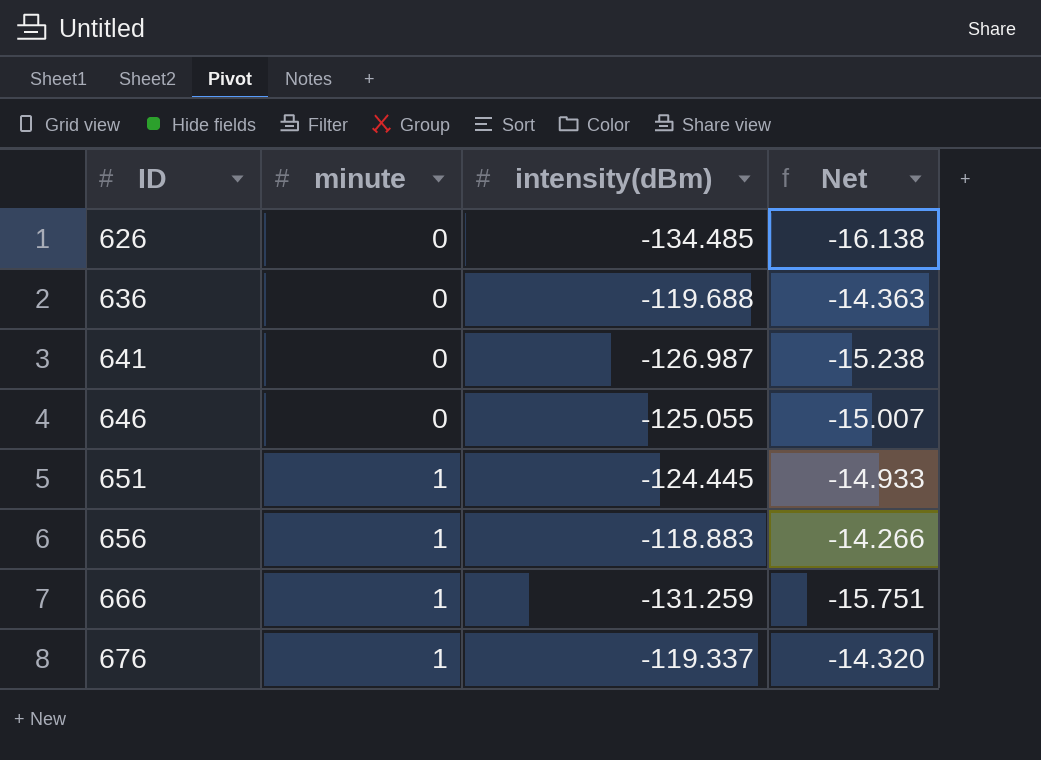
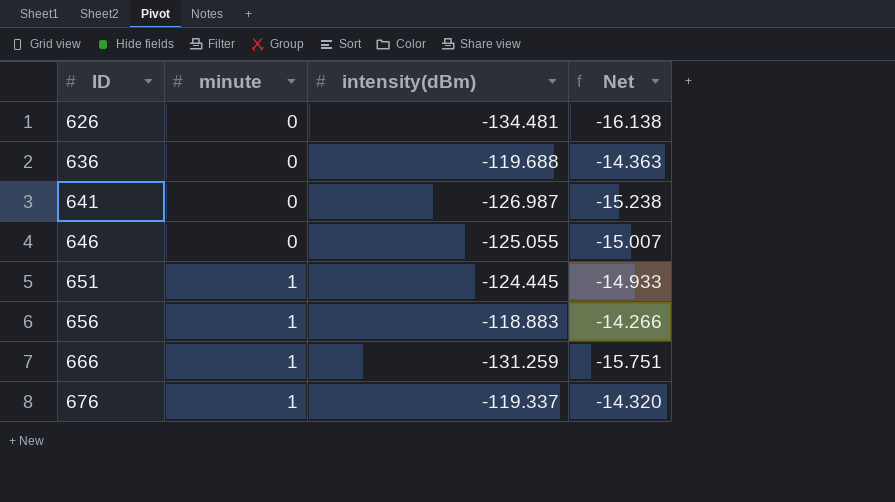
626 | intensity(dBm): -134.485 -> -134.481

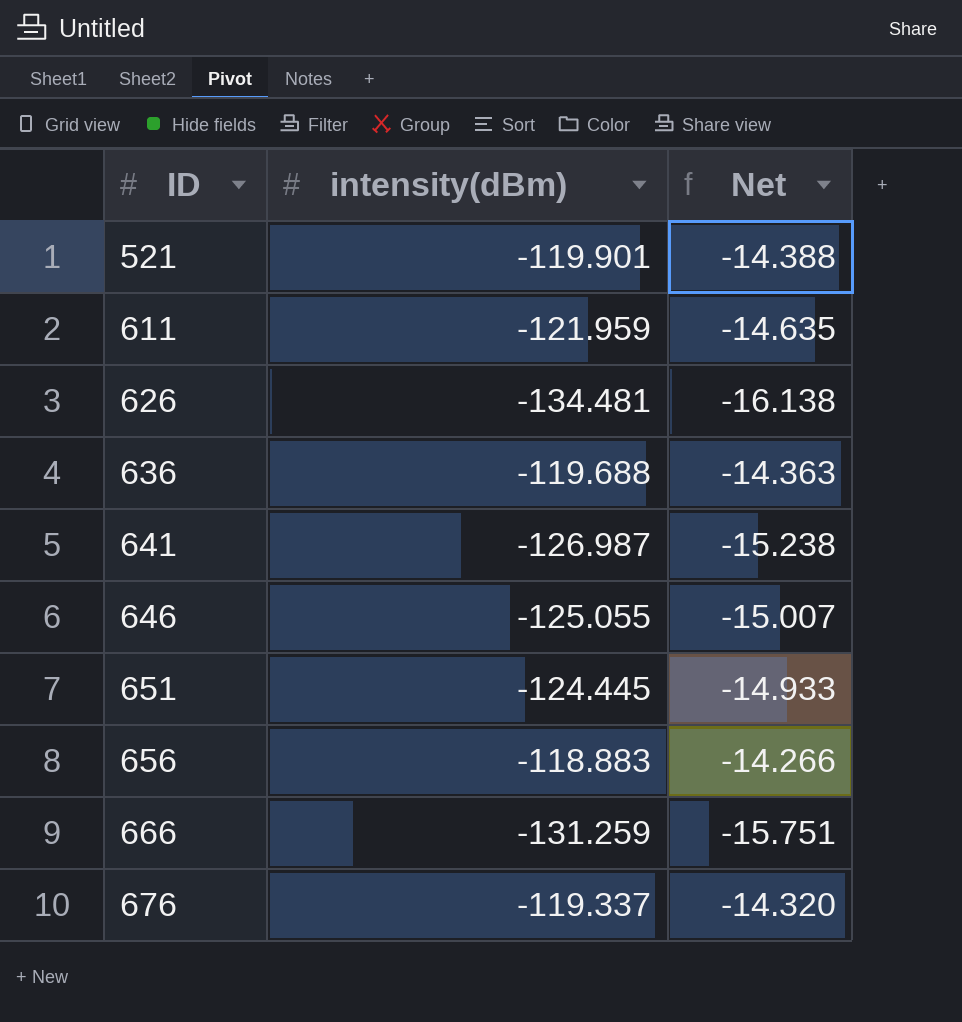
column minute | position: 2 -> none
row 521: none -> -119.901 | -14.388
row 611: none -> -121.959 | -14.635

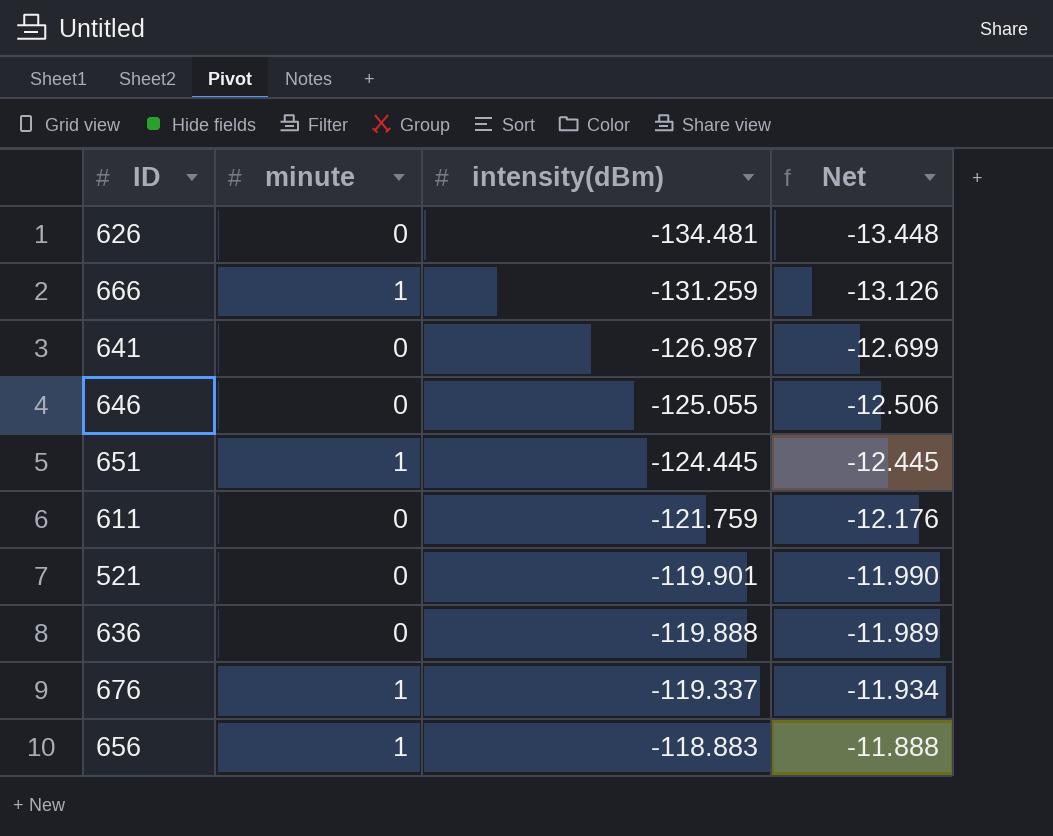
row order: ID ascending -> intensity(dBm) ascending
column minute | position: none -> 2
column Net | formula: [intensity(dBm)] * 0.12 -> [intensity(dBm)] * 0.1
611 | intensity(dBm): -121.959 -> -121.759
636 | intensity(dBm): -119.688 -> -119.888

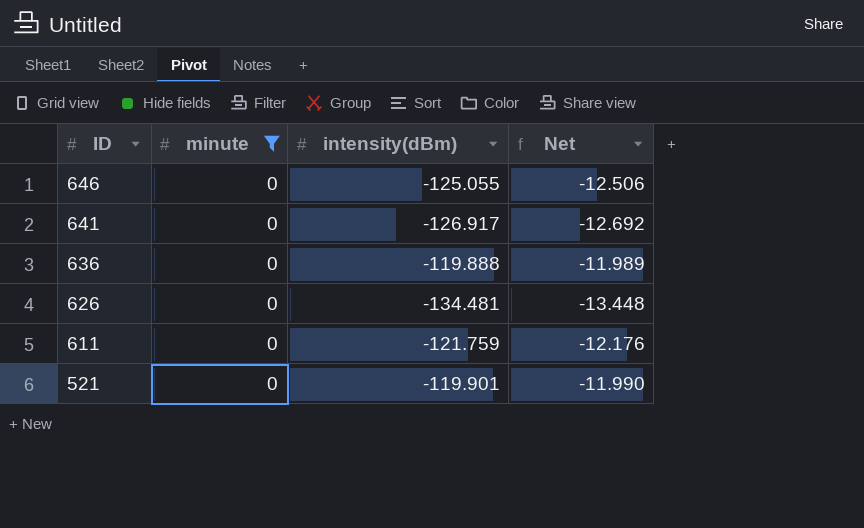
filter: none -> minute = 0
row order: intensity(dBm) ascending -> ID descending
641 | intensity(dBm): -126.987 -> -126.917
641 | Net: -12.699 -> -12.692

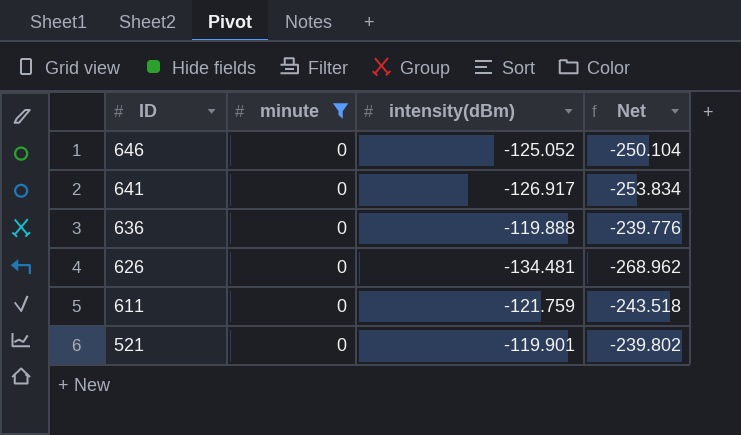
column Net | formula: [intensity(dBm)] * 0.1 -> [intensity(dBm)] * 2
646 | intensity(dBm): -125.055 -> -125.052

